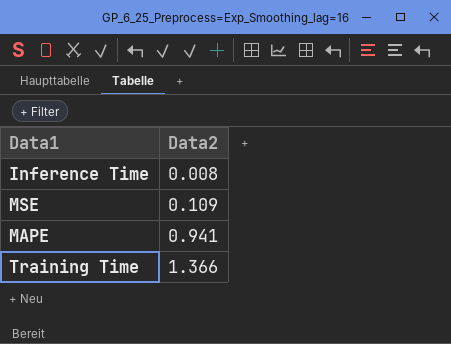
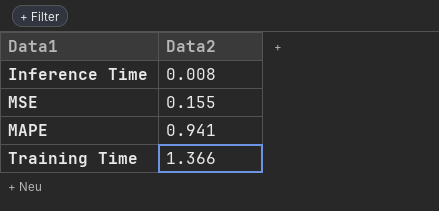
MSE | Data2: 0.109 -> 0.155

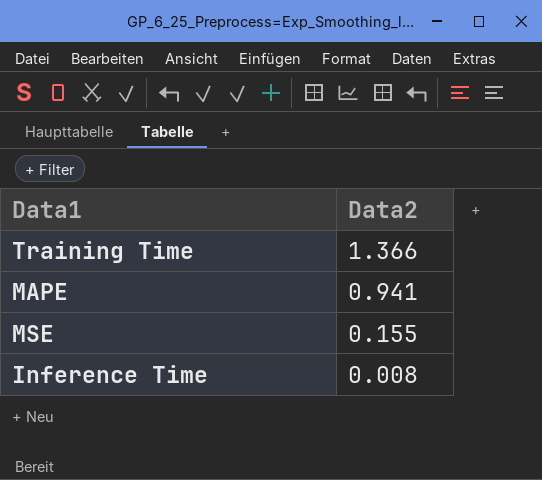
row order: Data2 ascending -> Data2 descending

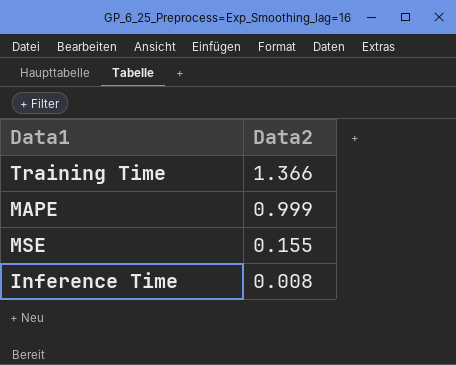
MAPE | Data2: 0.941 -> 0.999

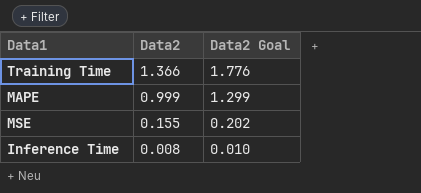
column Data2 Goal | formula: none -> [Data2] * 1.3

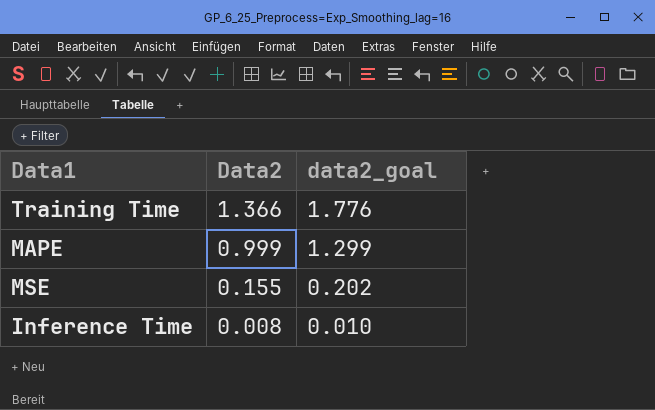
column name: Data2 Goal -> data2_goal

